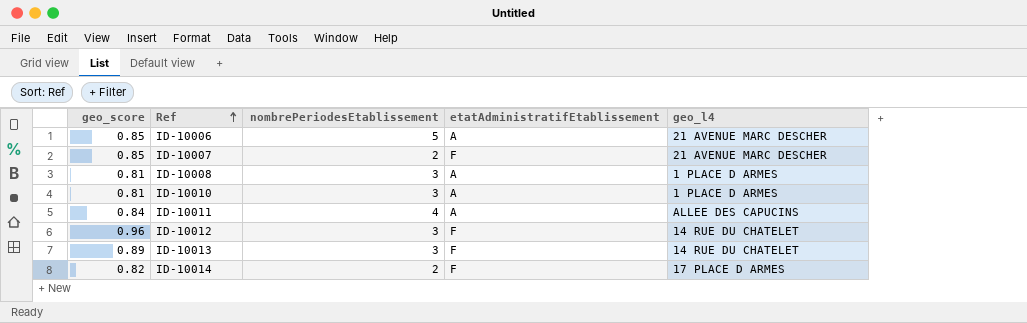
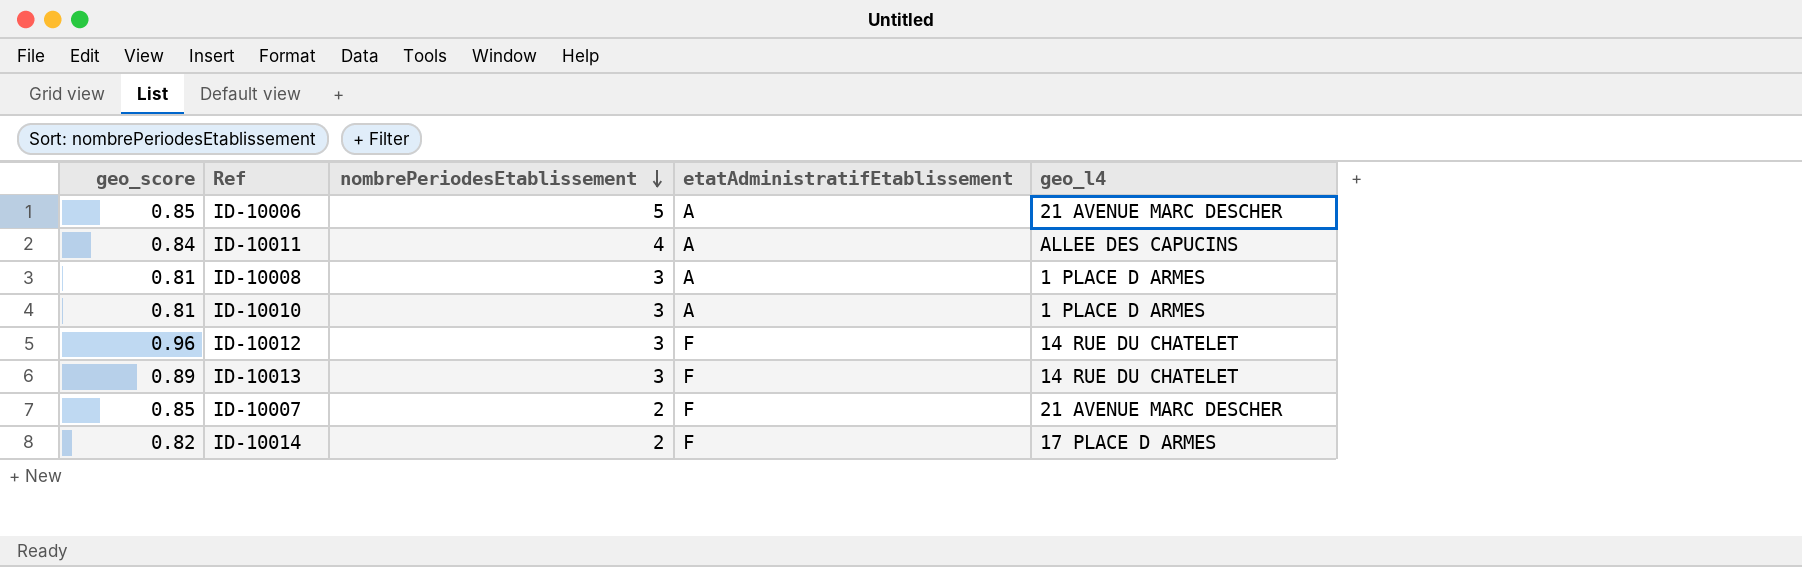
row order: Ref ascending -> nombrePeriodesEtablissement descending

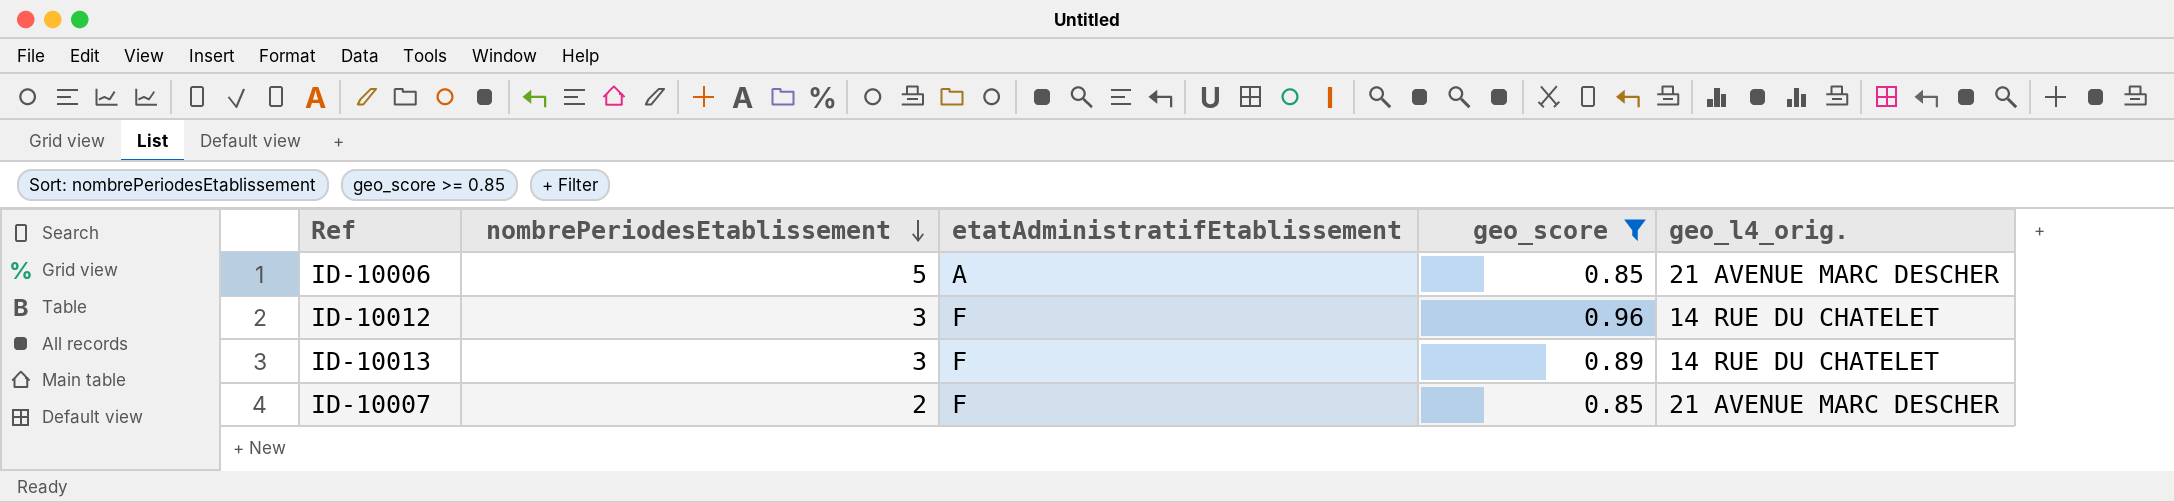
filter: none -> geo_score >= 0.85
column geo_score | position: 1 -> 4
column name: geo_l4 -> geo_l4_orig.

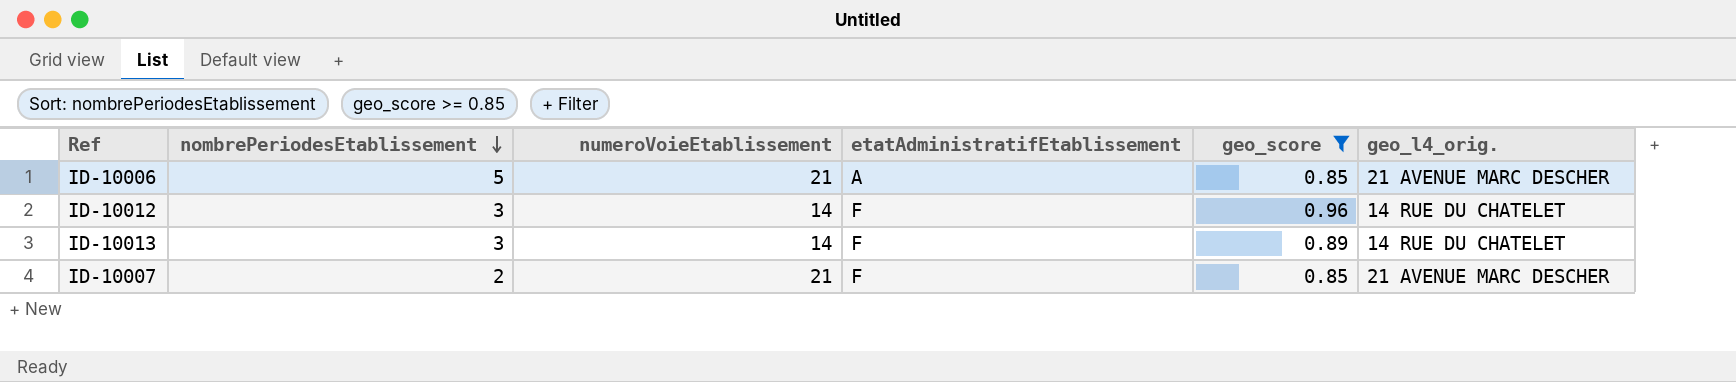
column numeroVoieEtablissement | position: none -> 3

